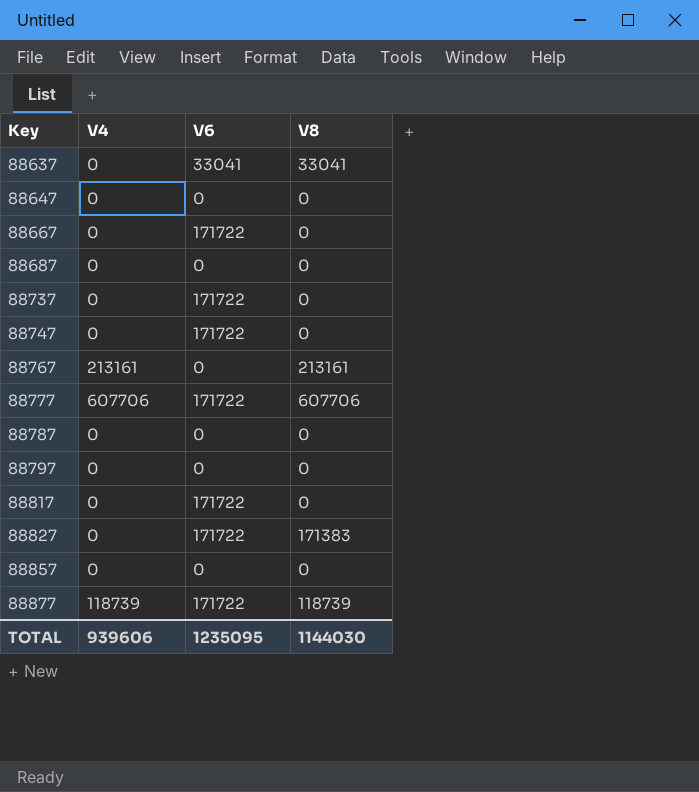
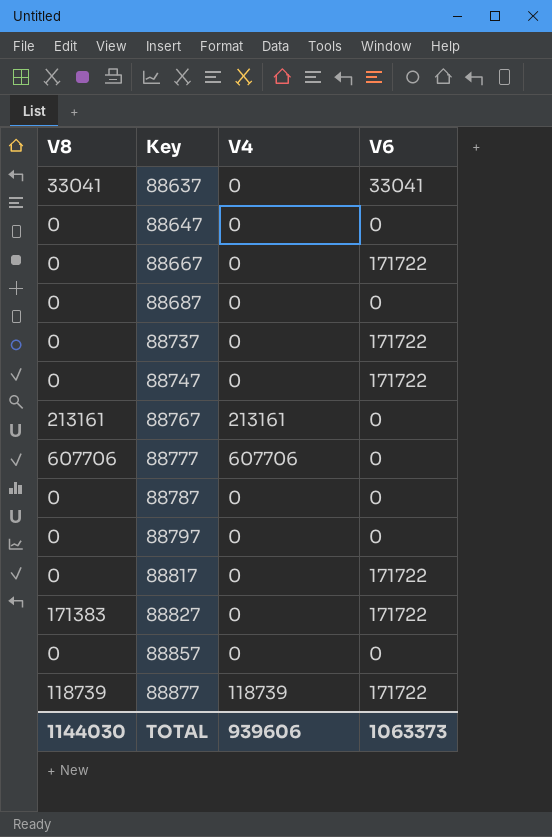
column V8 | position: 4 -> 1
88777 | V6: 171722 -> 0
TOTAL | V6: 1235095 -> 1063373

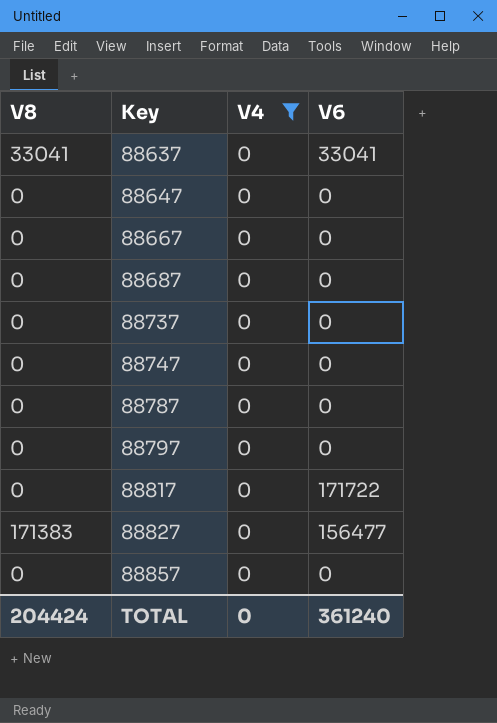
filter: none -> V4 = 0
88667 | V6: 171722 -> 0
88737 | V6: 171722 -> 0
88747 | V6: 171722 -> 0
88827 | V6: 171722 -> 156477
TOTAL | V8: 1144030 -> 204424
TOTAL | V4: 939606 -> 0
TOTAL | V6: 1063373 -> 361240

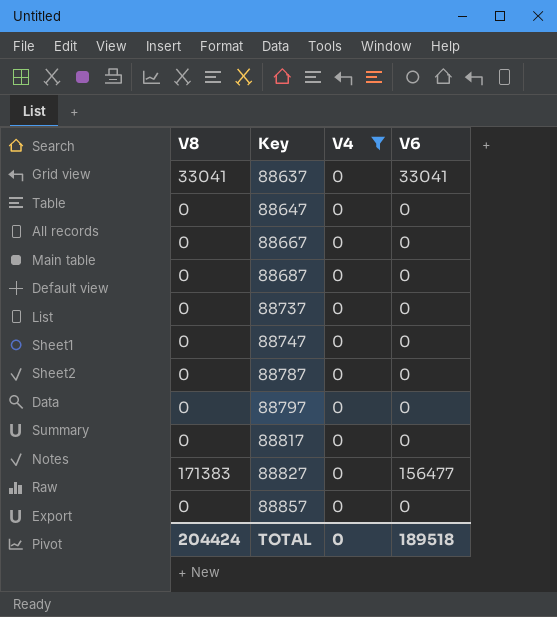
88817 | V6: 171722 -> 0
TOTAL | V6: 361240 -> 189518

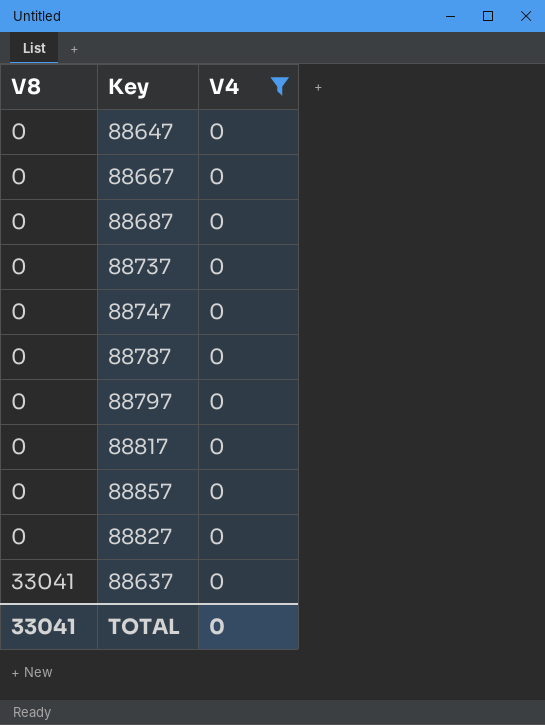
row order: Key ascending -> V8 ascending
column V6 | position: 4 -> none
88827 | V8: 171383 -> 0
TOTAL | V8: 204424 -> 33041

